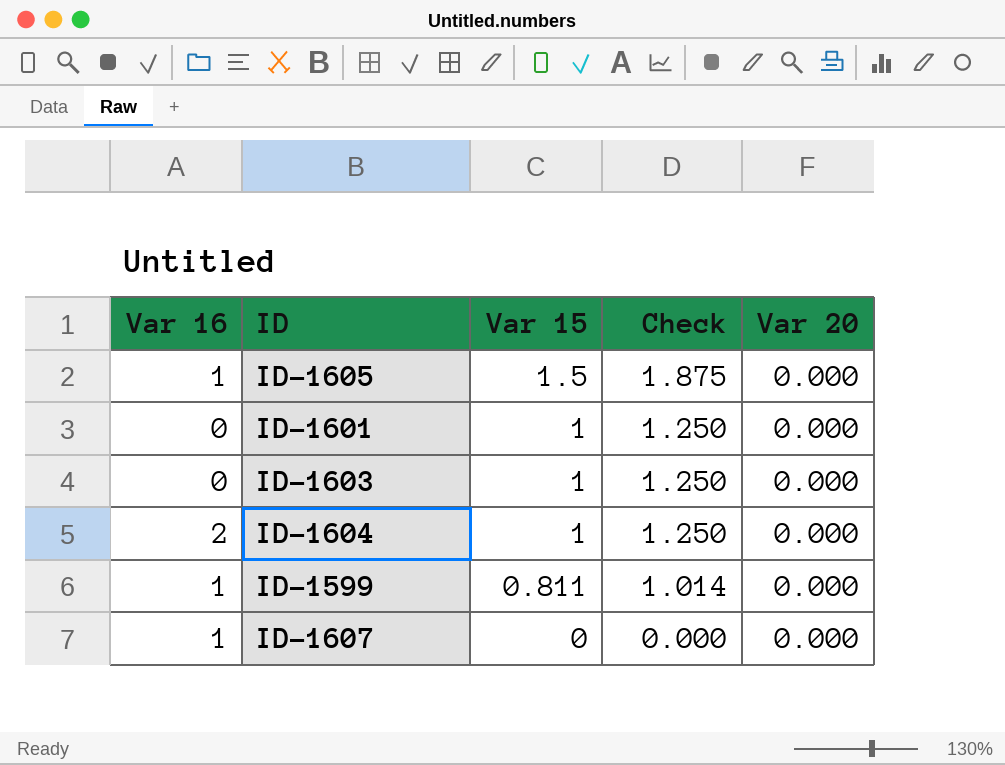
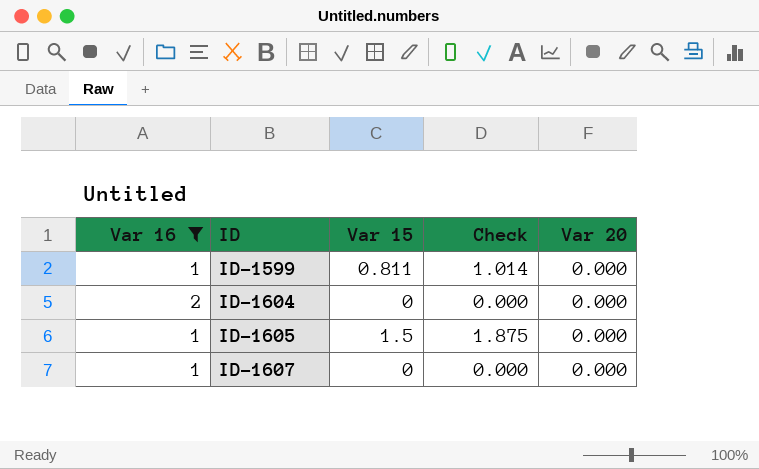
filter: none -> Var 16 != 0
row order: Var 15 descending -> ID ascending
ID-1604 | Var 15: 1 -> 0
ID-1604 | Check: 1.250 -> 0.000

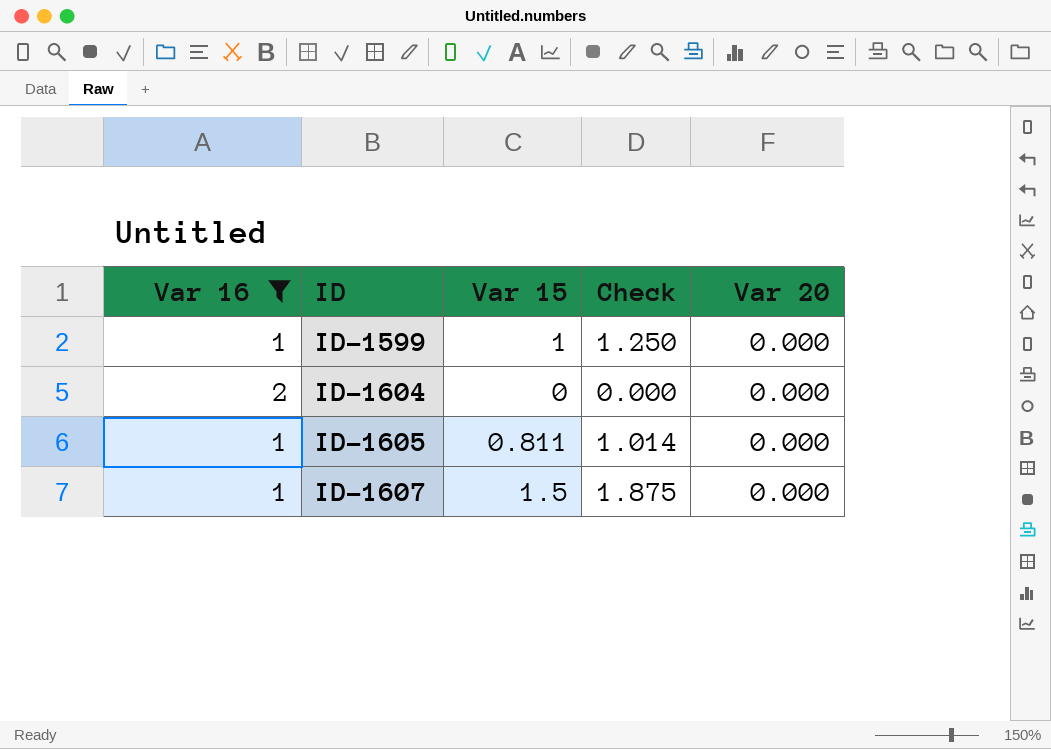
ID-1599 | Var 15: 0.811 -> 1
ID-1599 | Check: 1.014 -> 1.250
ID-1605 | Var 15: 1.5 -> 0.811
ID-1605 | Check: 1.875 -> 1.014
ID-1607 | Var 15: 0 -> 1.5
ID-1607 | Check: 0.000 -> 1.875

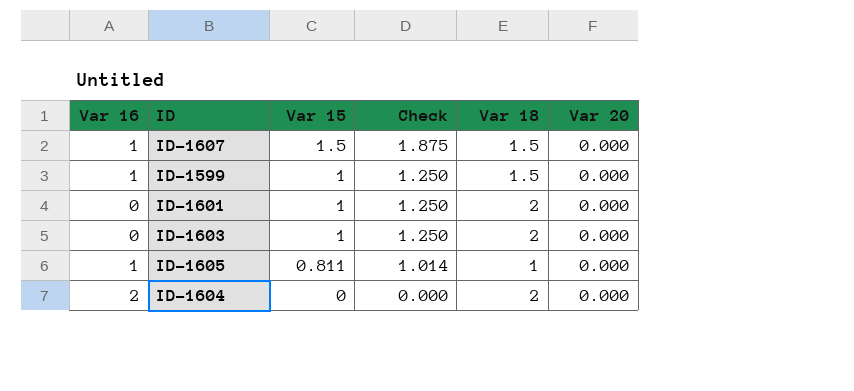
filter: Var 16 != 0 -> none
row order: ID ascending -> Var 15 descending
column Var 18 | position: none -> 5

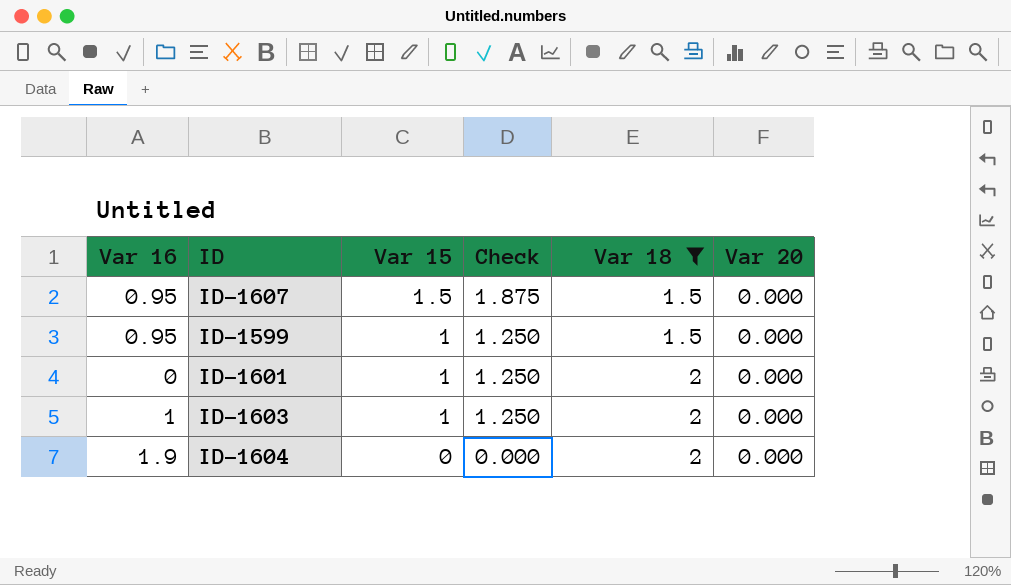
filter: none -> Var 18 != 1
ID-1607 | Var 16: 1 -> 0.95
ID-1599 | Var 16: 1 -> 0.95
ID-1603 | Var 16: 0 -> 1
ID-1604 | Var 16: 2 -> 1.9

